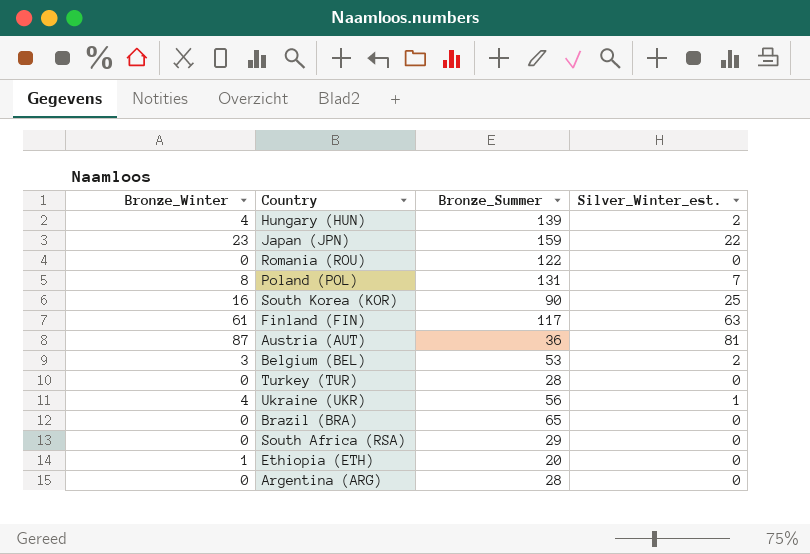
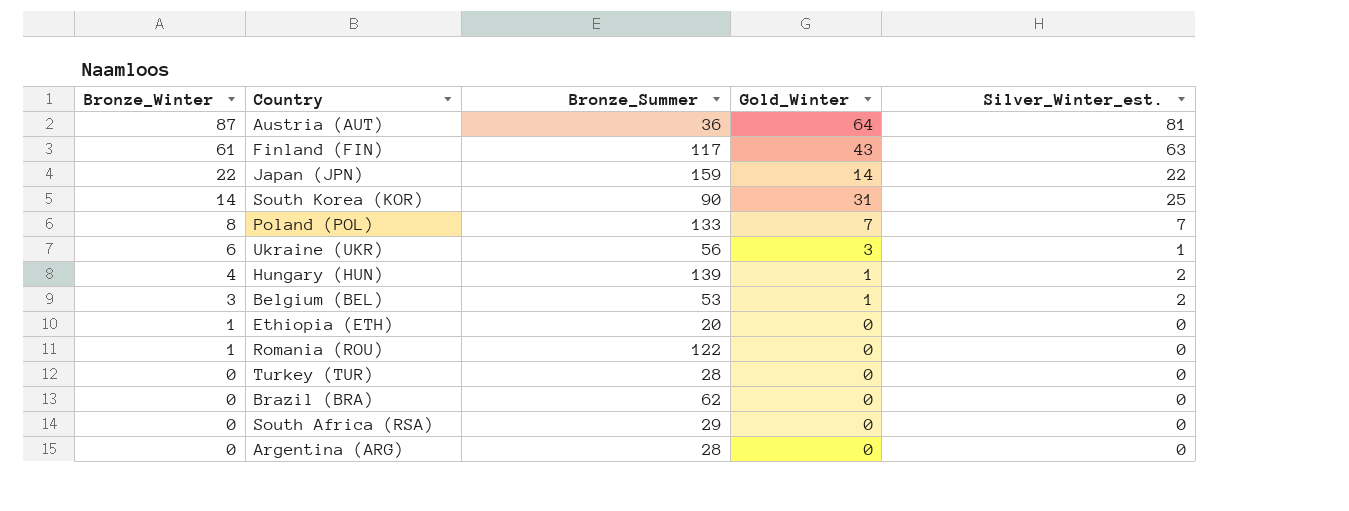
row order: none -> Bronze_Winter descending
column Gold_Winter | position: none -> 4
Japan (JPN) | Bronze_Winter: 23 -> 22
South Korea (KOR) | Bronze_Winter: 16 -> 14
Poland (POL) | Bronze_Summer: 131 -> 133
Ukraine (UKR) | Bronze_Winter: 4 -> 6
Romania (ROU) | Bronze_Winter: 0 -> 1
Brazil (BRA) | Bronze_Summer: 65 -> 62

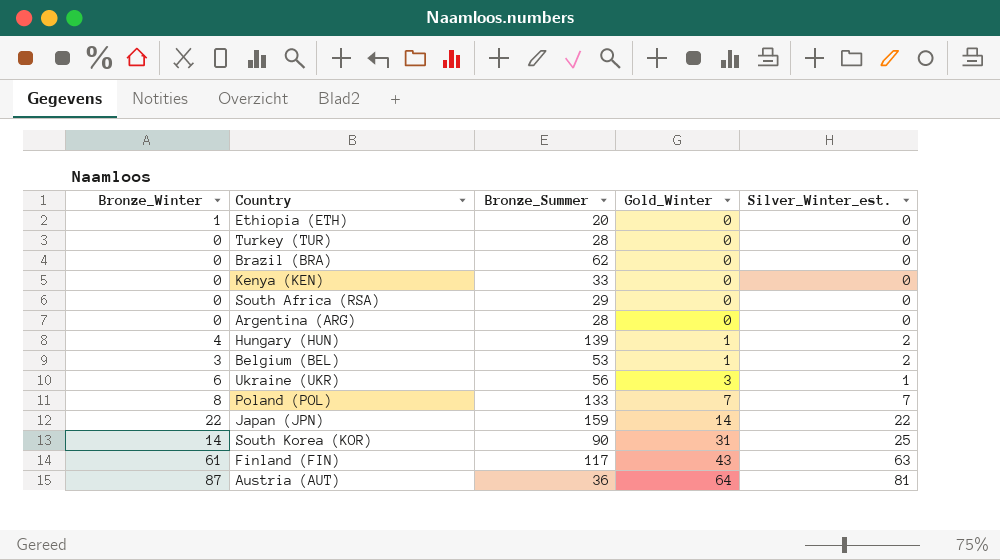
row order: Bronze_Winter descending -> Gold_Winter ascending
row Romania (ROU): 1 | 122 | 0 | 0 -> none
row Kenya (KEN): none -> 0 | 33 | 0 | 0

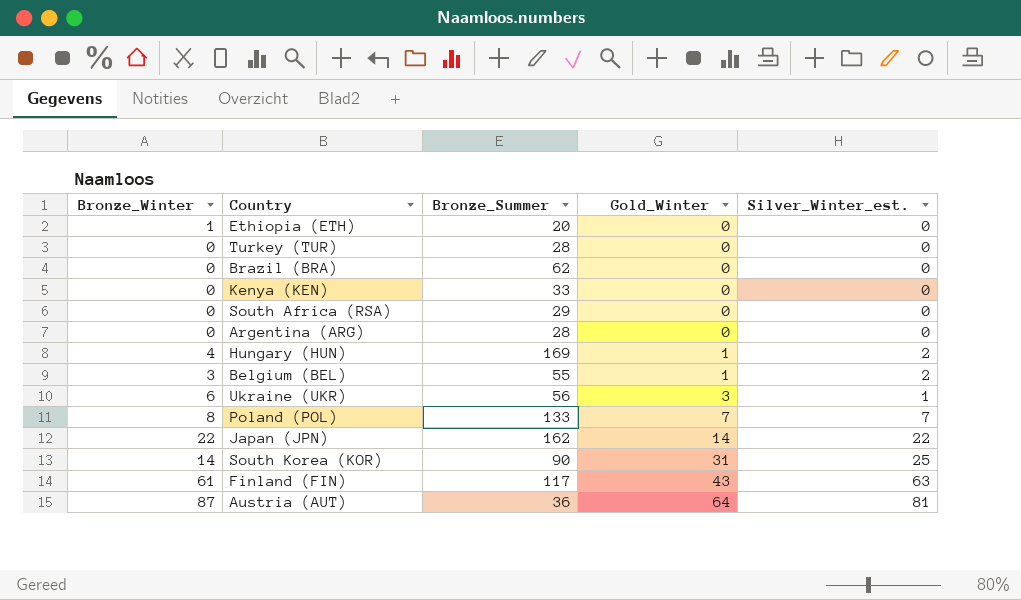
Hungary (HUN) | Bronze_Summer: 139 -> 169
Belgium (BEL) | Bronze_Summer: 53 -> 55
Japan (JPN) | Bronze_Summer: 159 -> 162

